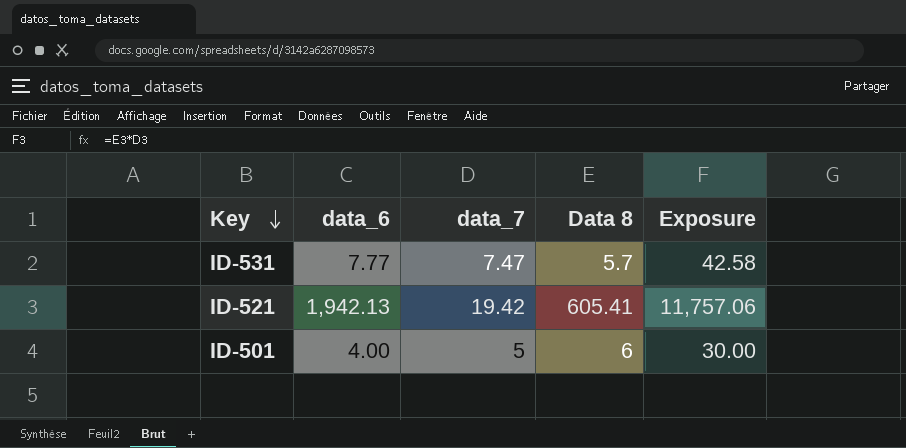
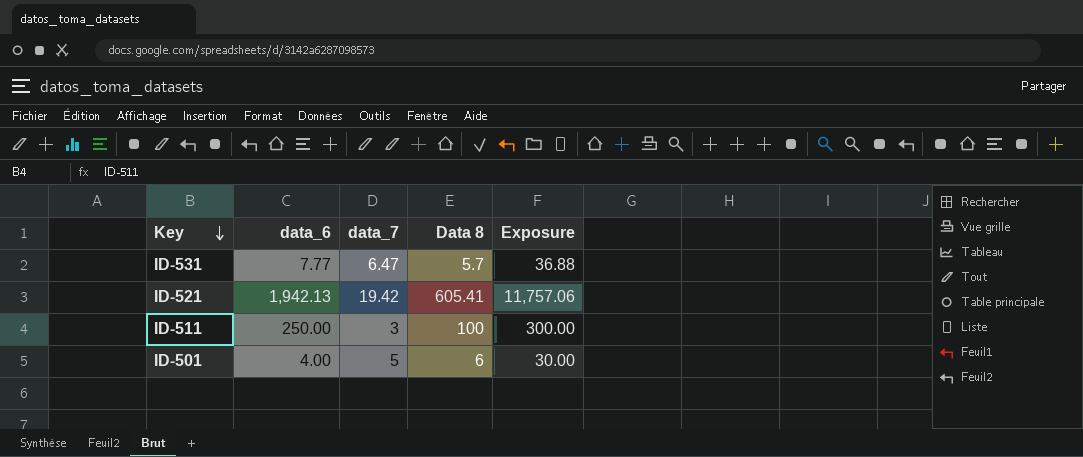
ID-531 | data_7: 7.47 -> 6.47
ID-531 | Exposure: 42.58 -> 36.88
row ID-511: none -> 250.00 | 3 | 100 | 300.00

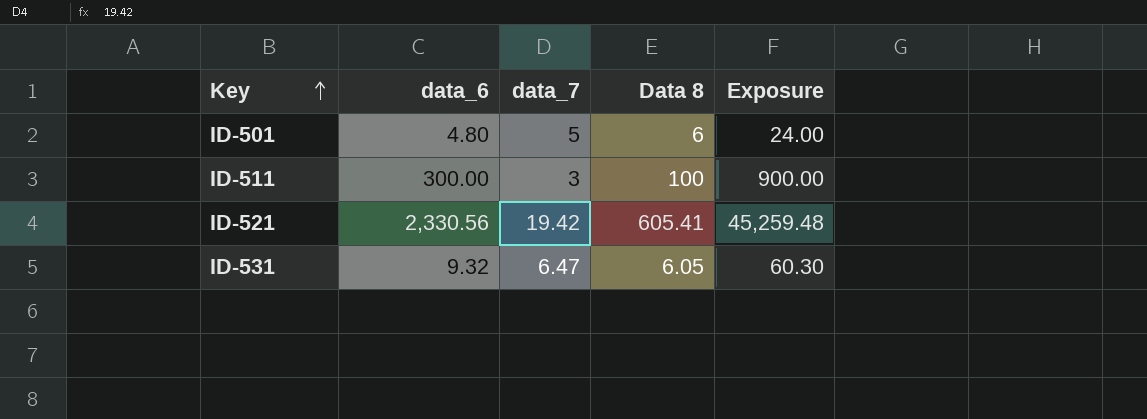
row order: Key descending -> Key ascending
column Exposure | formula: [data_7] * [Data 8] -> [data_6] * [data_7]
ID-501 | data_6: 4.00 -> 4.80
ID-511 | data_6: 250.00 -> 300.00
ID-521 | data_6: 1,942.13 -> 2,330.56
ID-531 | data_6: 7.77 -> 9.32
ID-531 | Data 8: 5.7 -> 6.05

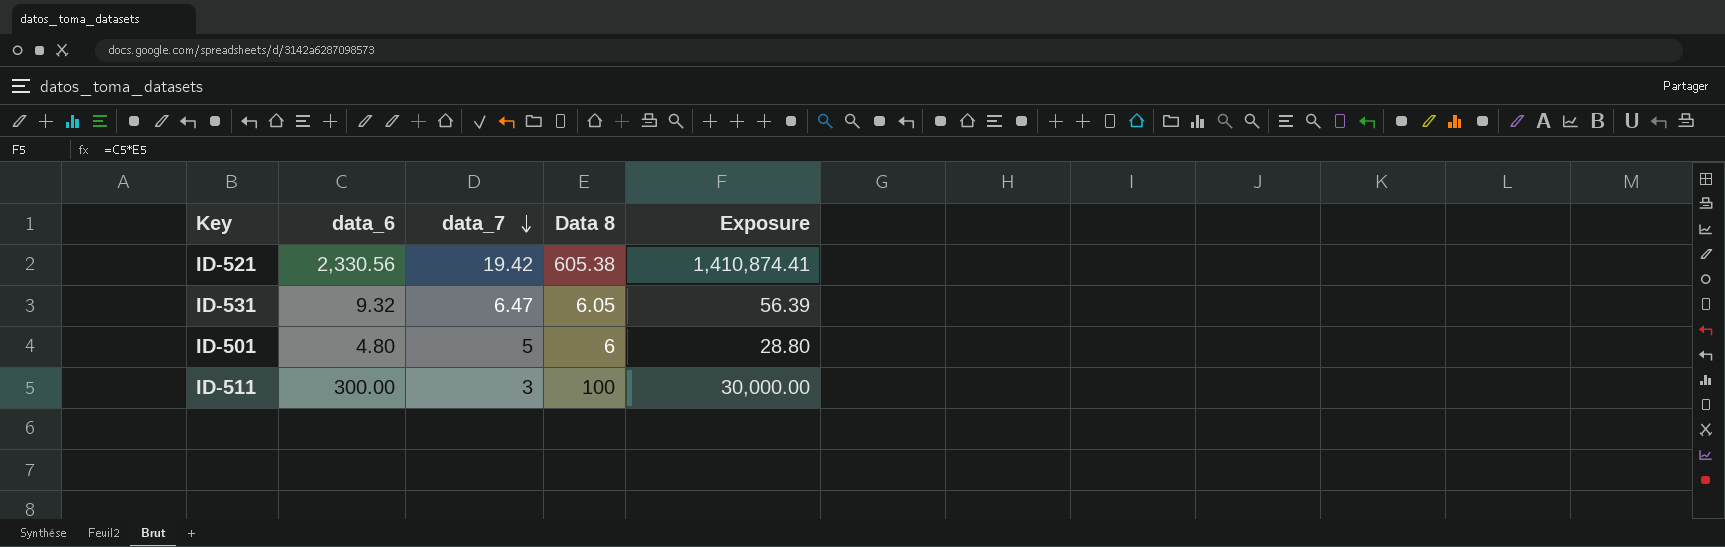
row order: Key ascending -> data_7 descending
column Exposure | formula: [data_6] * [data_7] -> [data_6] * [Data 8]
ID-521 | Data 8: 605.41 -> 605.38

